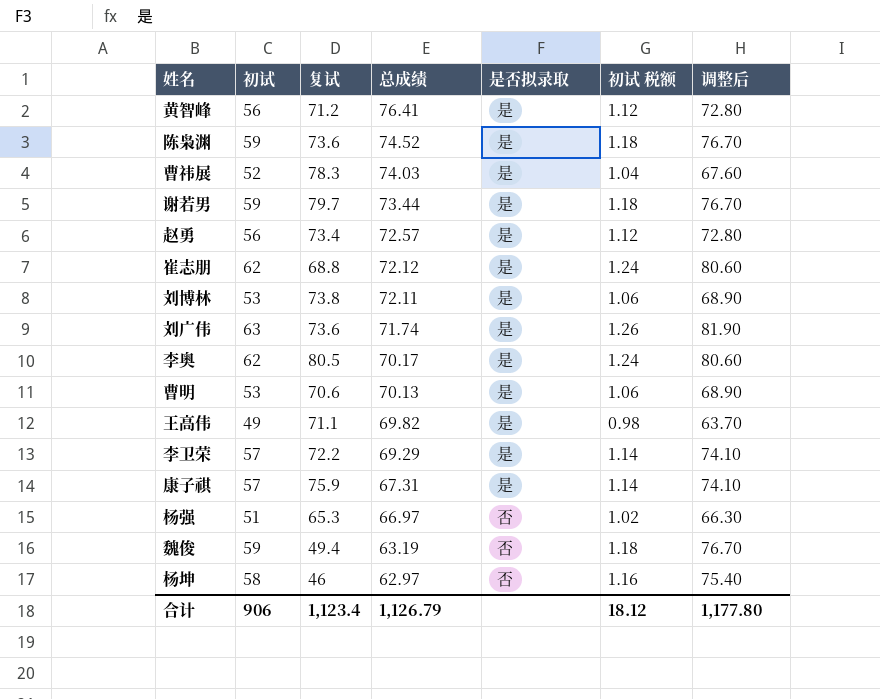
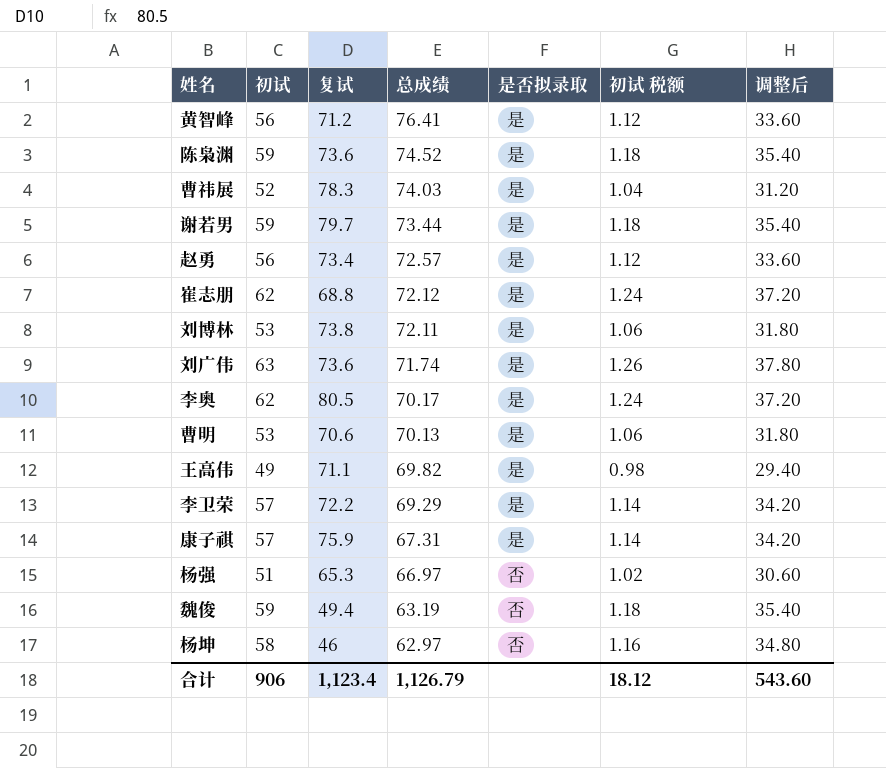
column 调整后 | formula: [初试] * 1.3 -> [初试] * 0.6
合计 | 调整后: 1,177.80 -> 543.60

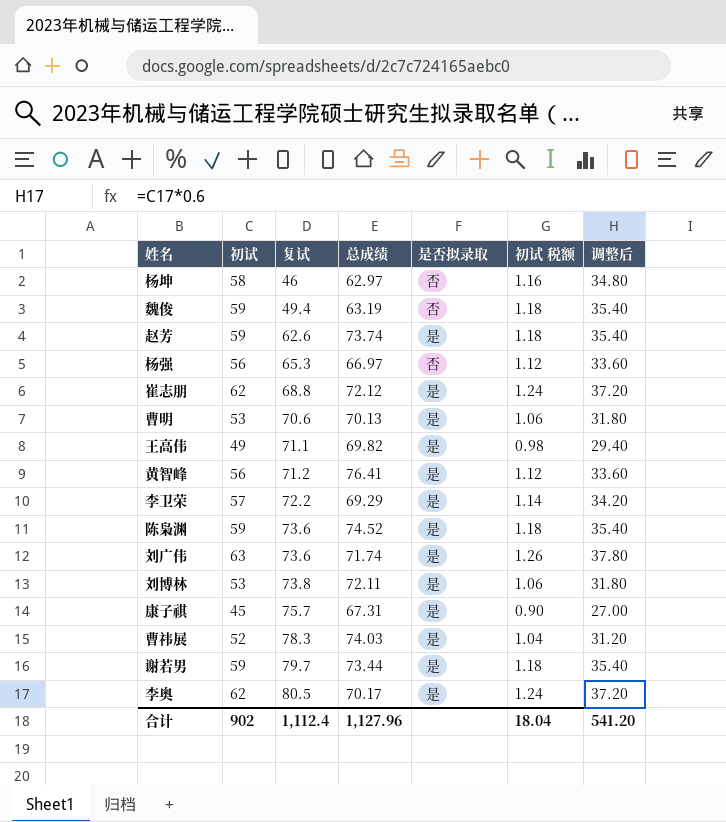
row order: 总成绩 descending -> 复试 ascending
row 赵勇: 56 | 73.4 | 72.57 | 是 | 1.12 | 33.60 -> none
row 赵芳: none -> 59 | 62.6 | 73.74 | 是 | 1.18 | 35.40
杨强 | 初试: 51 -> 56
杨强 | 初试 税额: 1.02 -> 1.12
杨强 | 调整后: 30.60 -> 33.60
康子祺 | 初试: 57 -> 45
康子祺 | 复试: 75.9 -> 75.7
康子祺 | 初试 税额: 1.14 -> 0.90
康子祺 | 调整后: 34.20 -> 27.00
合计 | 初试: 906 -> 902
合计 | 复试: 1,123.4 -> 1,112.4
合计 | 总成绩: 1,126.79 -> 1,127.96
合计 | 初试 税额: 18.12 -> 18.04
合计 | 调整后: 543.60 -> 541.20

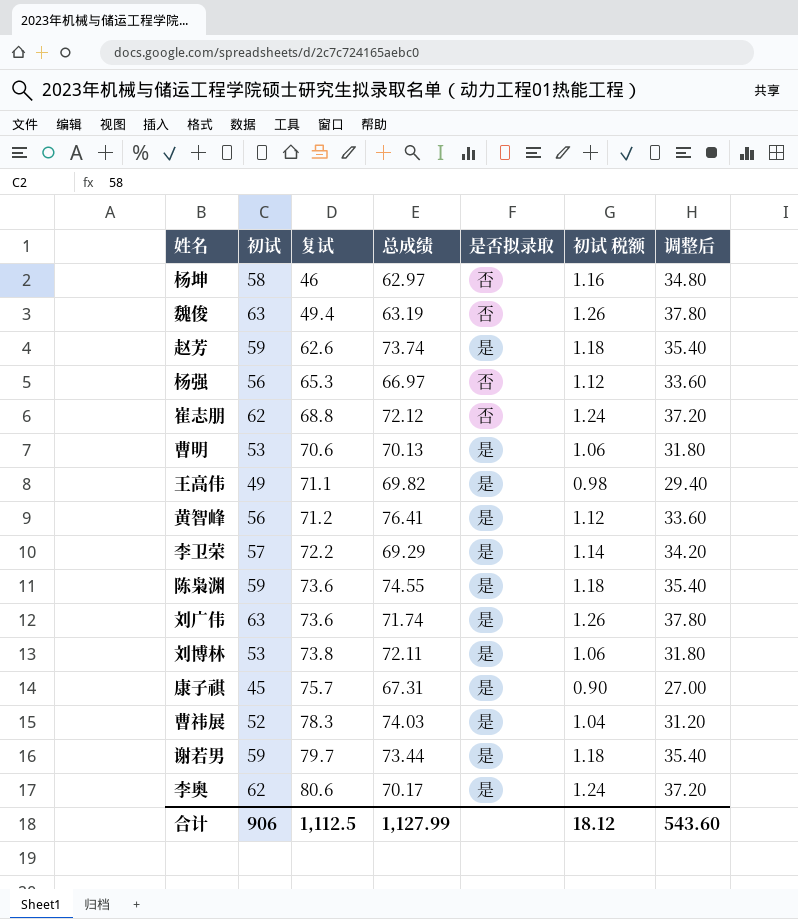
魏俊 | 初试: 59 -> 63
魏俊 | 初试 税额: 1.18 -> 1.26
魏俊 | 调整后: 35.40 -> 37.80
崔志朋 | 是否拟录取: 是 -> 否
陈枭渊 | 总成绩: 74.52 -> 74.55
李奥 | 复试: 80.5 -> 80.6
合计 | 初试: 902 -> 906
合计 | 复试: 1,112.4 -> 1,112.5
合计 | 总成绩: 1,127.96 -> 1,127.99
合计 | 初试 税额: 18.04 -> 18.12
合计 | 调整后: 541.20 -> 543.60

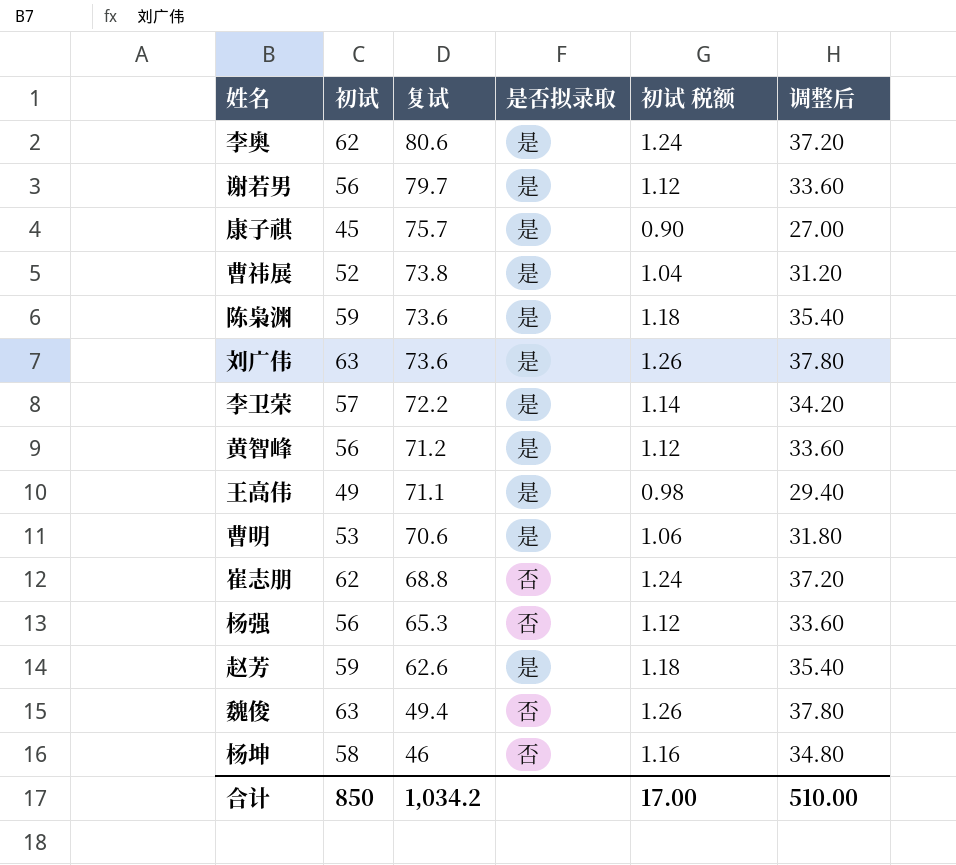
row order: 复试 ascending -> 复试 descending
column 总成绩 | position: 4 -> none
row 刘博林: 53 | 73.8 | 72.11 | 是 | 1.06 | 31.80 -> none
谢若男 | 初试: 59 -> 56
谢若男 | 初试 税额: 1.18 -> 1.12
谢若男 | 调整后: 35.40 -> 33.60
曹祎展 | 复试: 78.3 -> 73.8
合计 | 初试: 906 -> 850
合计 | 复试: 1,112.5 -> 1,034.2
合计 | 初试 税额: 18.12 -> 17.00
合计 | 调整后: 543.60 -> 510.00

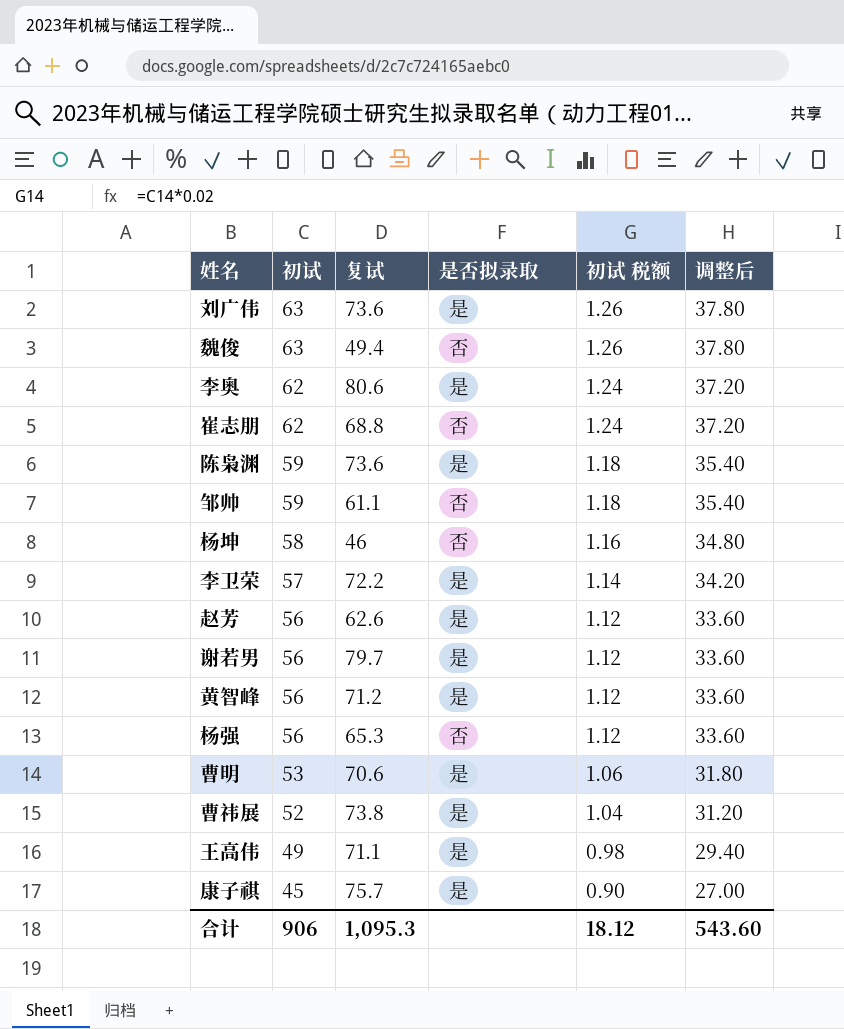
row order: 复试 descending -> 初试 descending
row 邹帅: none -> 59 | 61.1 | 否 | 1.18 | 35.40
赵芳 | 初试: 59 -> 56
赵芳 | 初试 税额: 1.18 -> 1.12
赵芳 | 调整后: 35.40 -> 33.60
合计 | 初试: 850 -> 906
合计 | 复试: 1,034.2 -> 1,095.3
合计 | 初试 税额: 17.00 -> 18.12
合计 | 调整后: 510.00 -> 543.60

